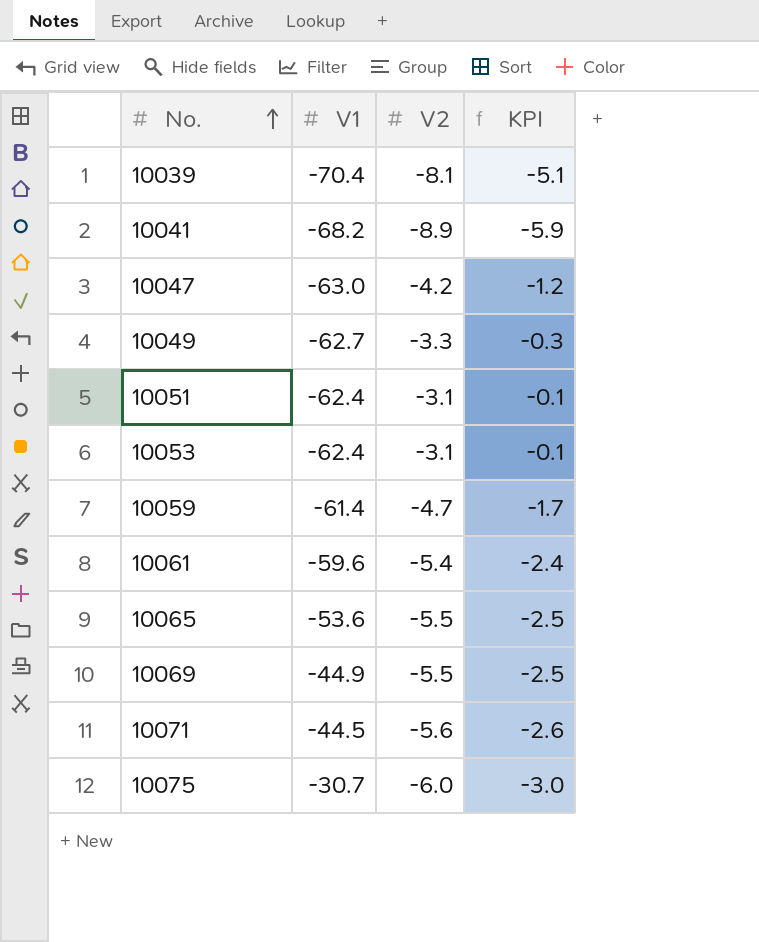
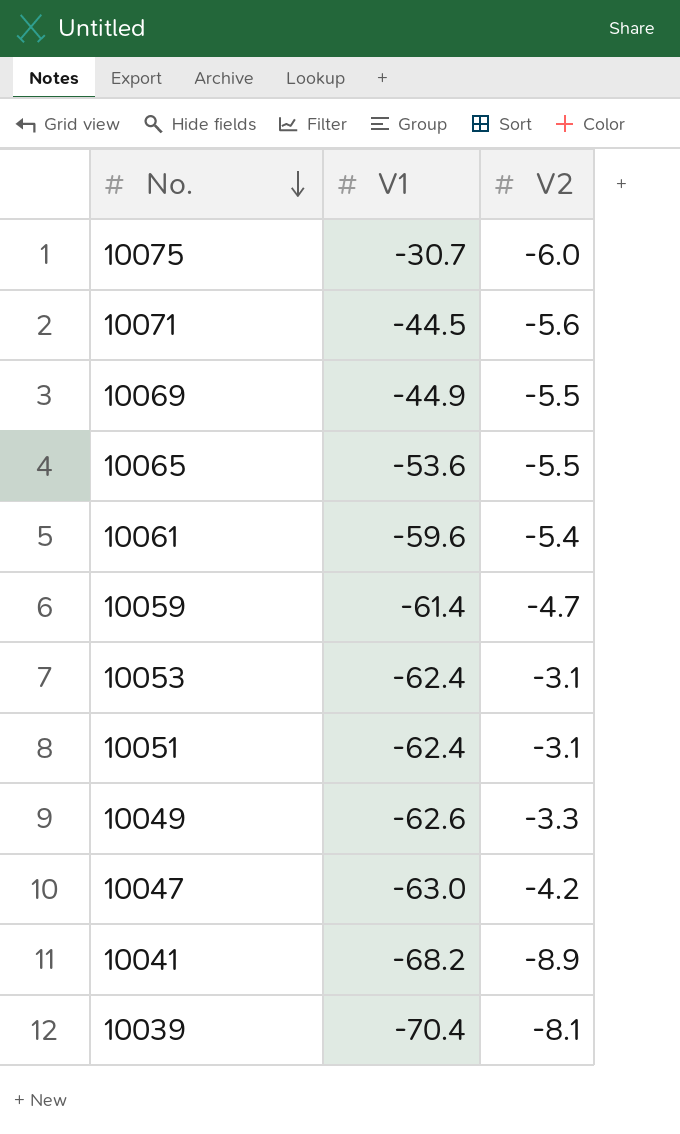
row order: No. ascending -> No. descending
column KPI | formula: [V2] + 3 -> none
10049 | V1: -62.7 -> -62.6

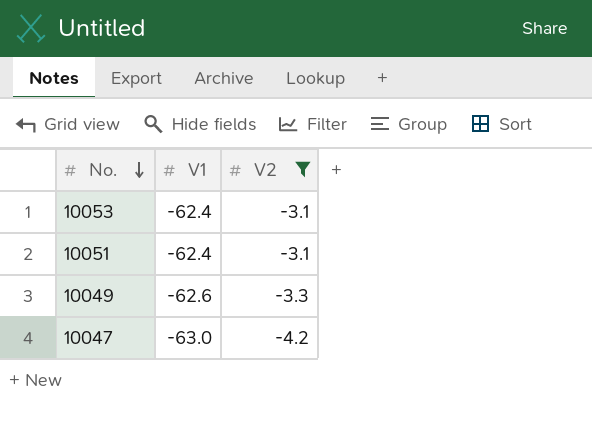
filter: none -> V2 >= -4.2

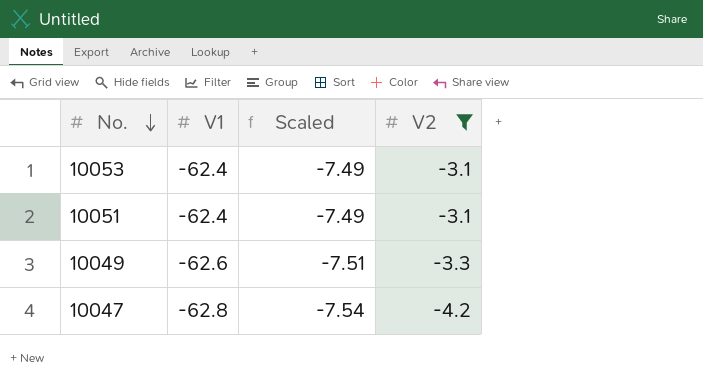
column Scaled | formula: none -> [V1] * 0.12
10047 | V1: -63.0 -> -62.8

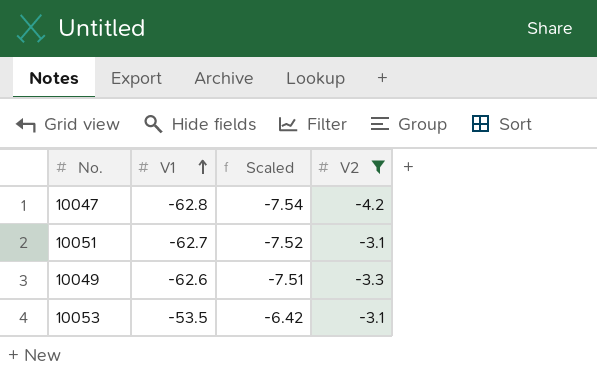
row order: No. descending -> V1 ascending
10051 | V1: -62.4 -> -62.7
10051 | Scaled: -7.49 -> -7.52
10053 | V1: -62.4 -> -53.5
10053 | Scaled: -7.49 -> -6.42

